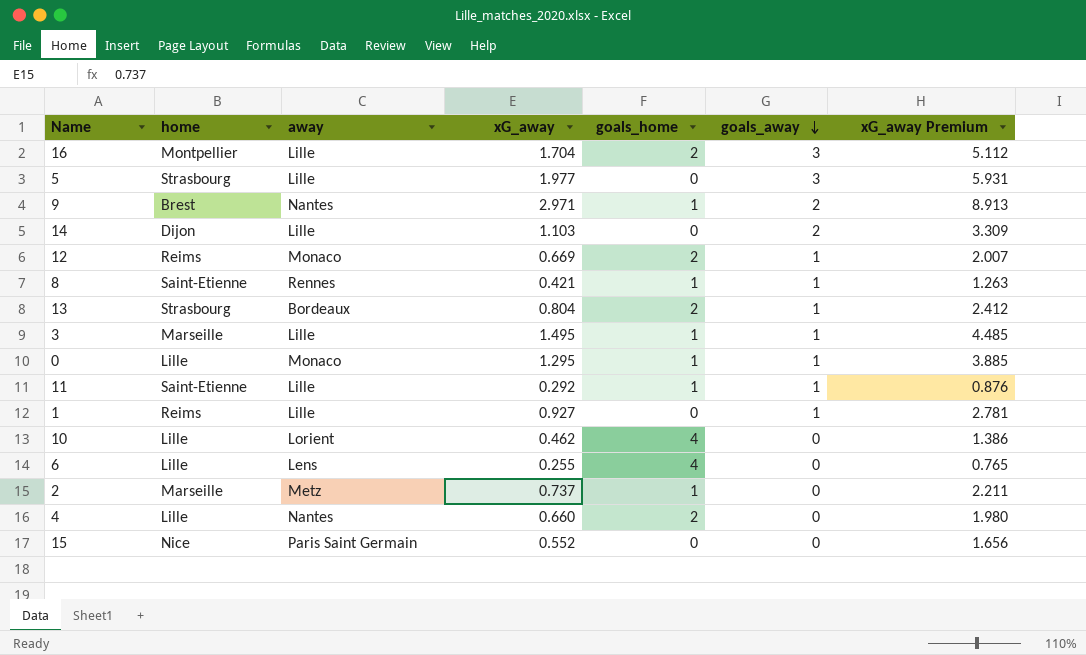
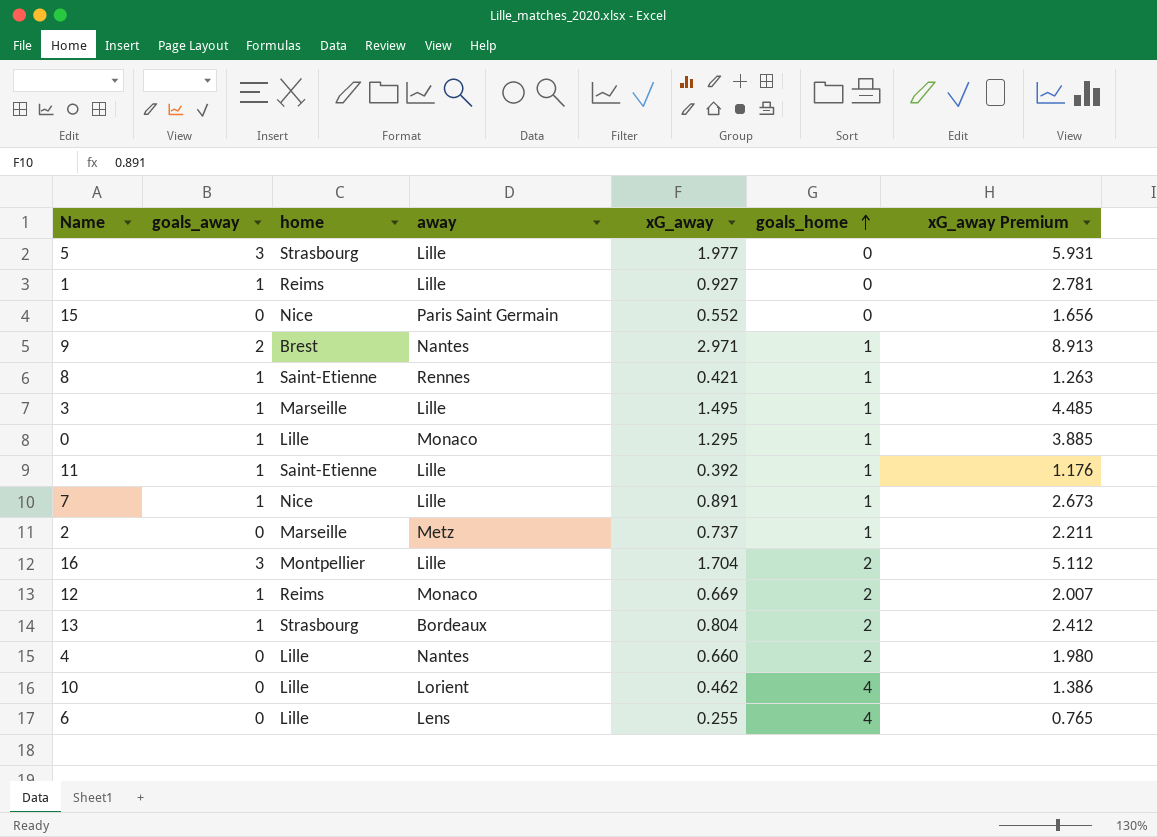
row order: goals_away descending -> goals_home ascending
column goals_away | position: 6 -> 2
row 14: Dijon | Lille | 1.103 | 0 | 2 | 3.309 -> none
11 | xG_away: 0.292 -> 0.392
11 | xG_away Premium: 0.876 -> 1.176
row 7: none -> 1 | Nice | Lille | 0.891 | 1 | 2.673

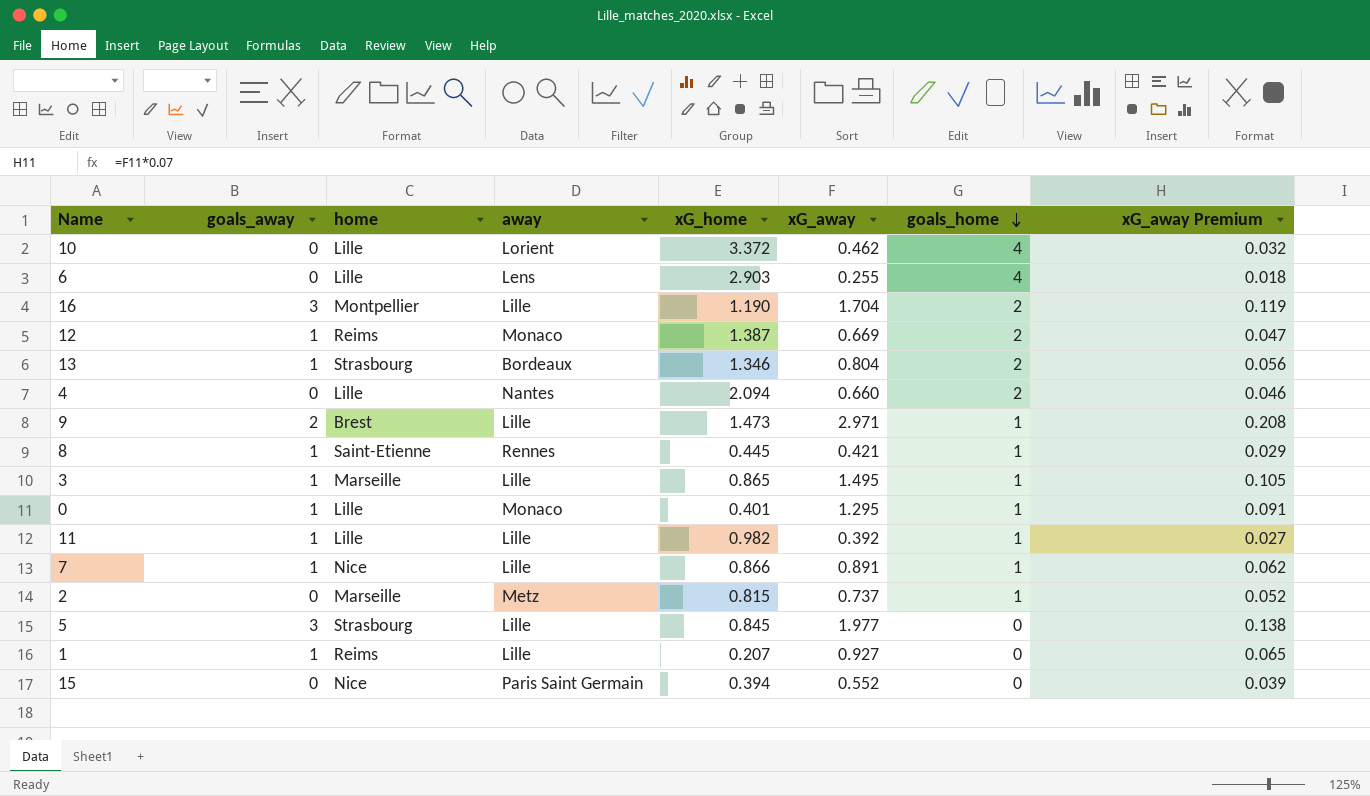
row order: goals_home ascending -> goals_home descending
column xG_home | position: none -> 5
column xG_away Premium | formula: [xG_away] * 3 -> [xG_away] * 0.07
9 | away: Nantes -> Lille
11 | home: Saint-Etienne -> Lille

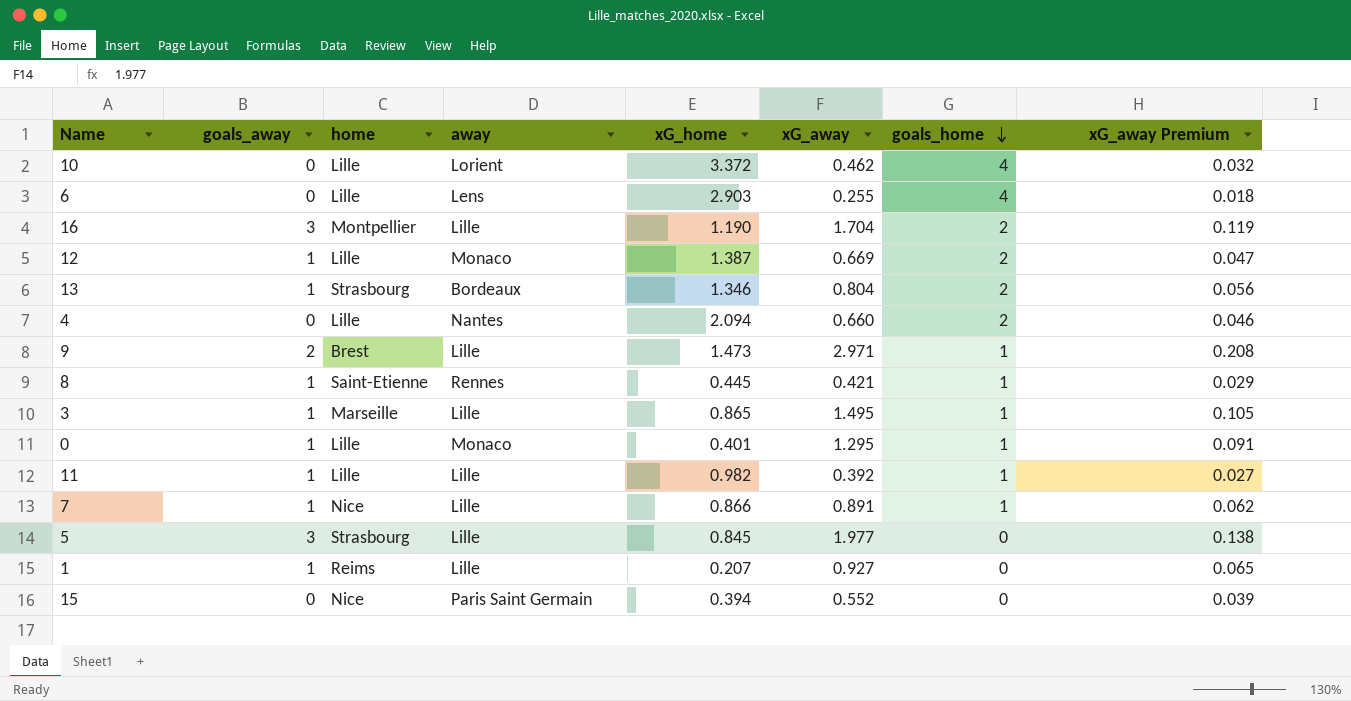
row 2: 0 | Marseille | Metz | 0.815 | 0.737 | 1 | 0.052 -> none
12 | home: Reims -> Lille

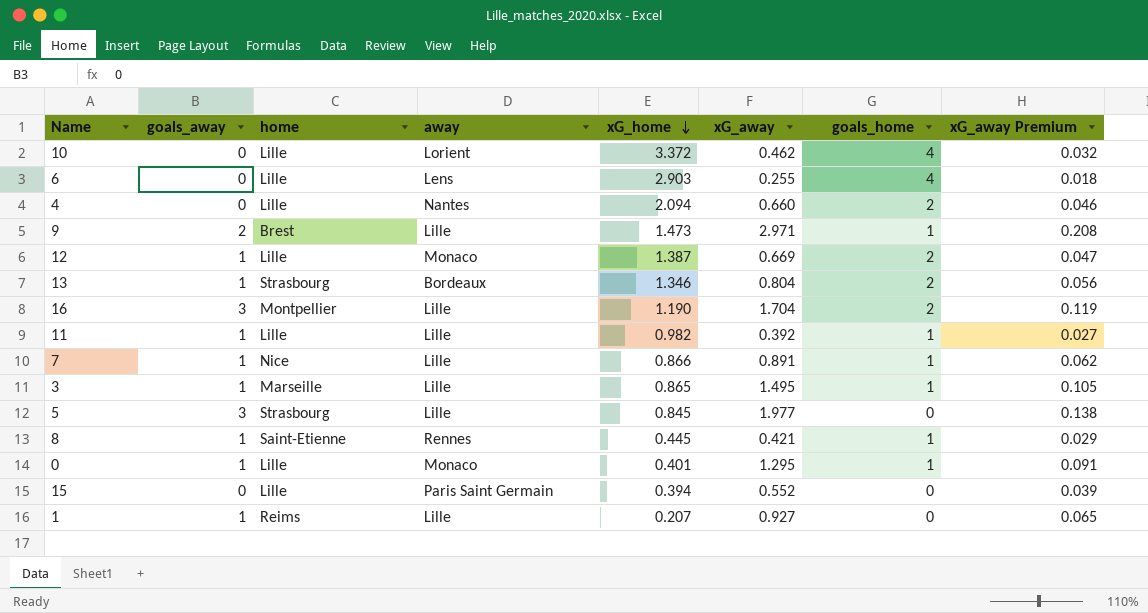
row order: goals_home descending -> xG_home descending
15 | home: Nice -> Lille

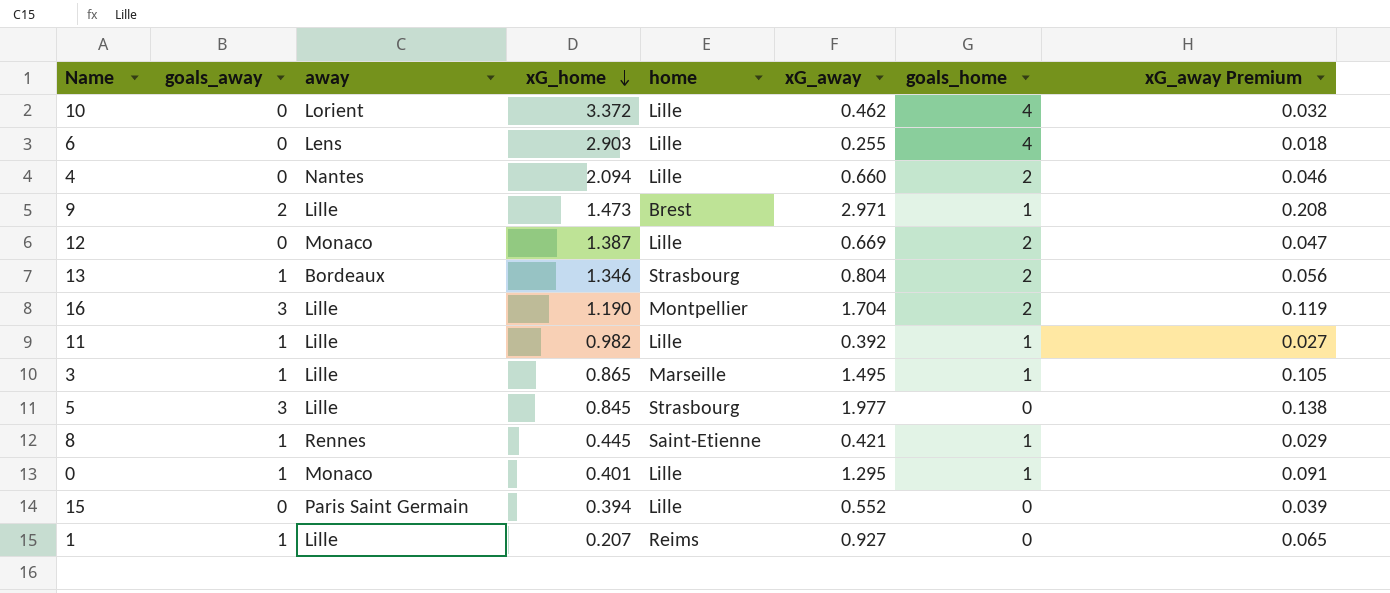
column home | position: 3 -> 5
row 7: 1 | Nice | Lille | 0.866 | 0.891 | 1 | 0.062 -> none
12 | goals_away: 1 -> 0

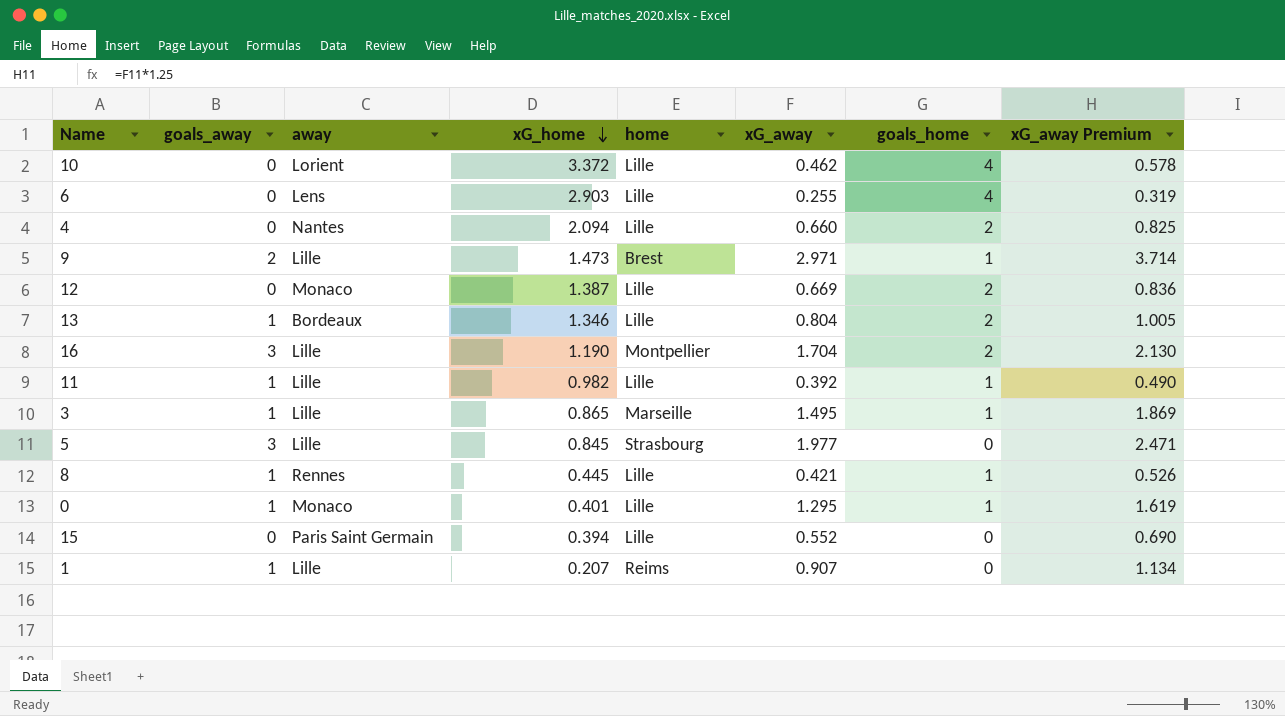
column xG_away Premium | formula: [xG_away] * 0.07 -> [xG_away] * 1.25
13 | home: Strasbourg -> Lille
8 | home: Saint-Etienne -> Lille
1 | xG_away: 0.927 -> 0.907

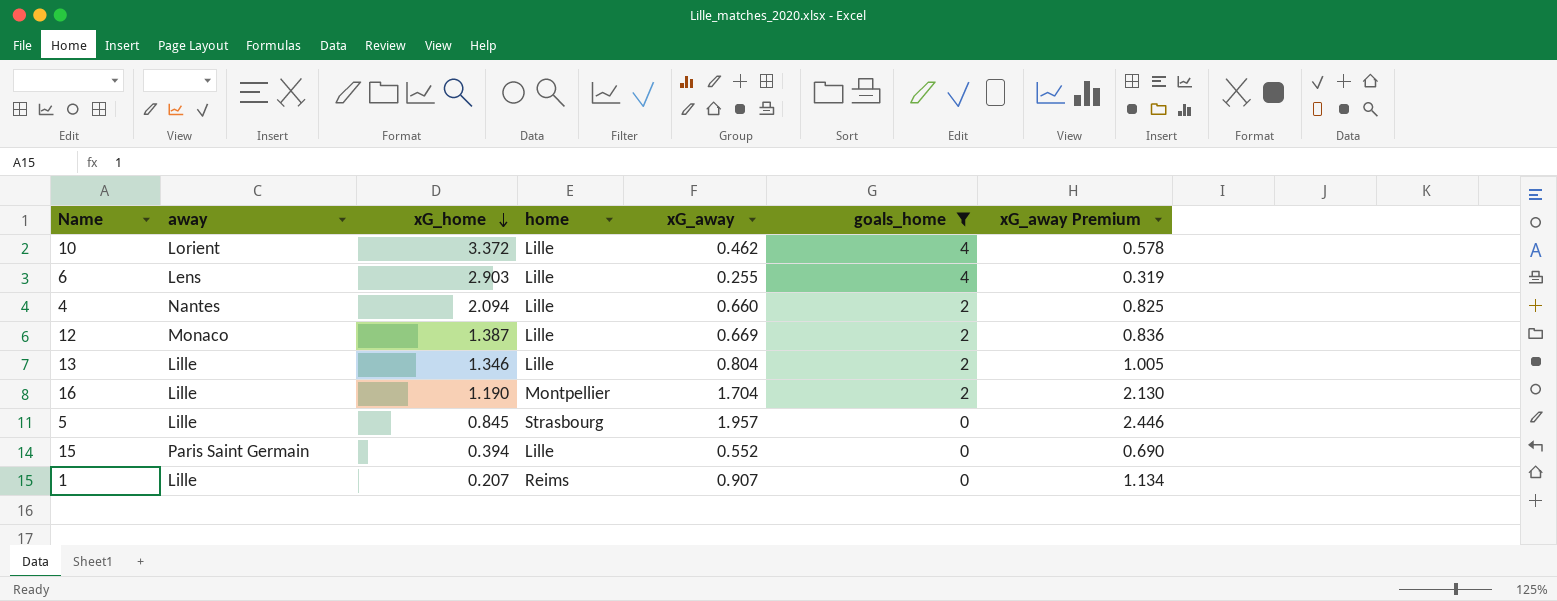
filter: none -> goals_home != 1
column goals_away | position: 2 -> none
13 | away: Bordeaux -> Lille
5 | xG_away: 1.977 -> 1.957
5 | xG_away Premium: 2.471 -> 2.446

